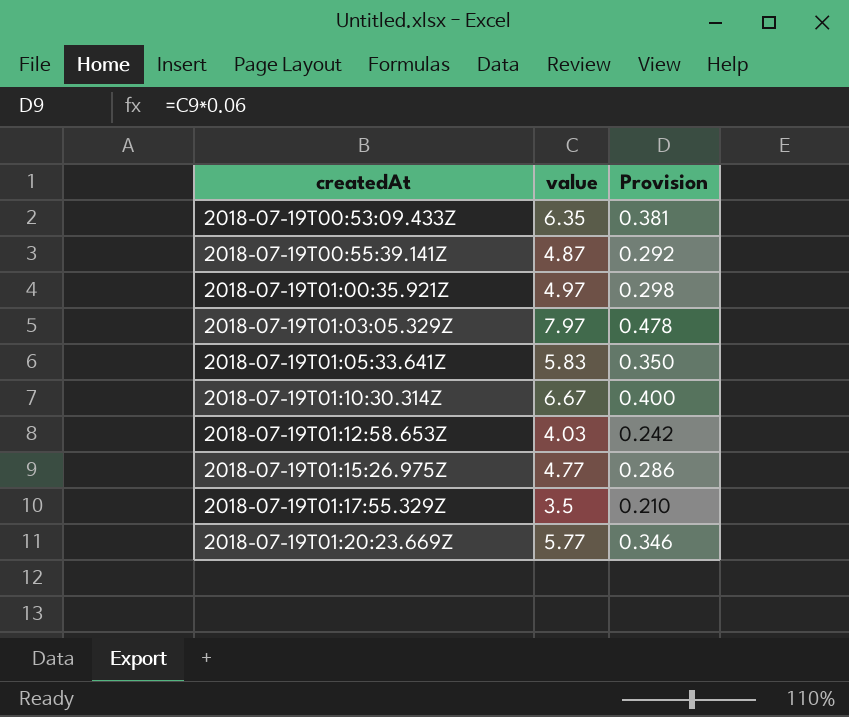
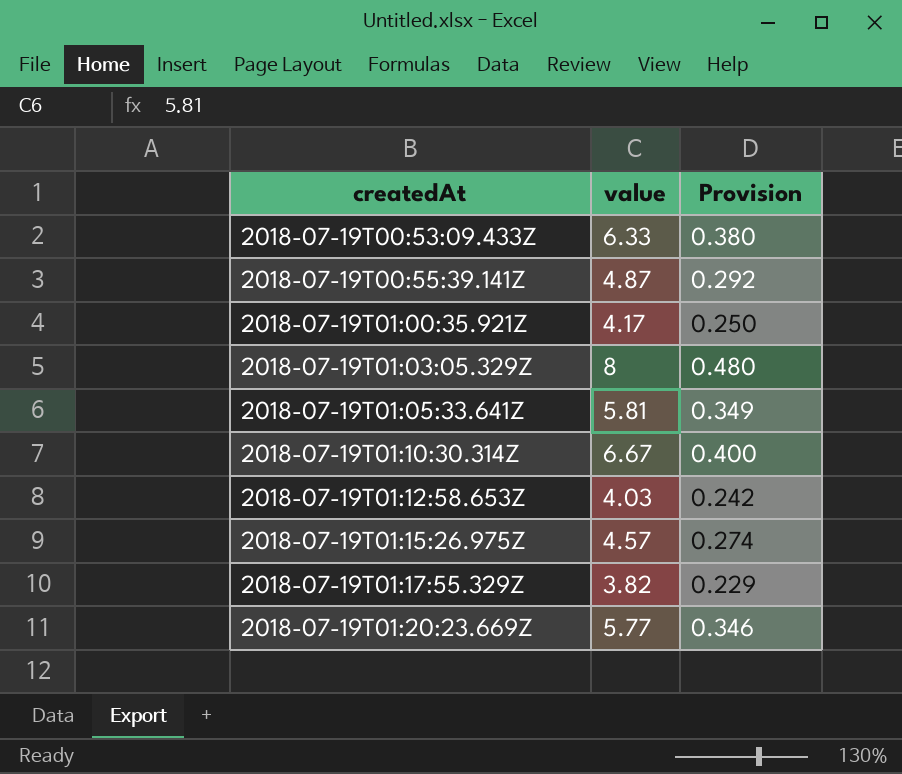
2018-07-19T00:53:09.433Z | value: 6.35 -> 6.33
2018-07-19T00:53:09.433Z | Provision: 0.381 -> 0.380
2018-07-19T01:00:35.921Z | value: 4.97 -> 4.17
2018-07-19T01:00:35.921Z | Provision: 0.298 -> 0.250
2018-07-19T01:03:05.329Z | value: 7.97 -> 8
2018-07-19T01:03:05.329Z | Provision: 0.478 -> 0.480
2018-07-19T01:05:33.641Z | value: 5.83 -> 5.81
2018-07-19T01:05:33.641Z | Provision: 0.350 -> 0.349
2018-07-19T01:15:26.975Z | value: 4.77 -> 4.57
2018-07-19T01:15:26.975Z | Provision: 0.286 -> 0.274
2018-07-19T01:17:55.329Z | value: 3.5 -> 3.82
2018-07-19T01:17:55.329Z | Provision: 0.210 -> 0.229

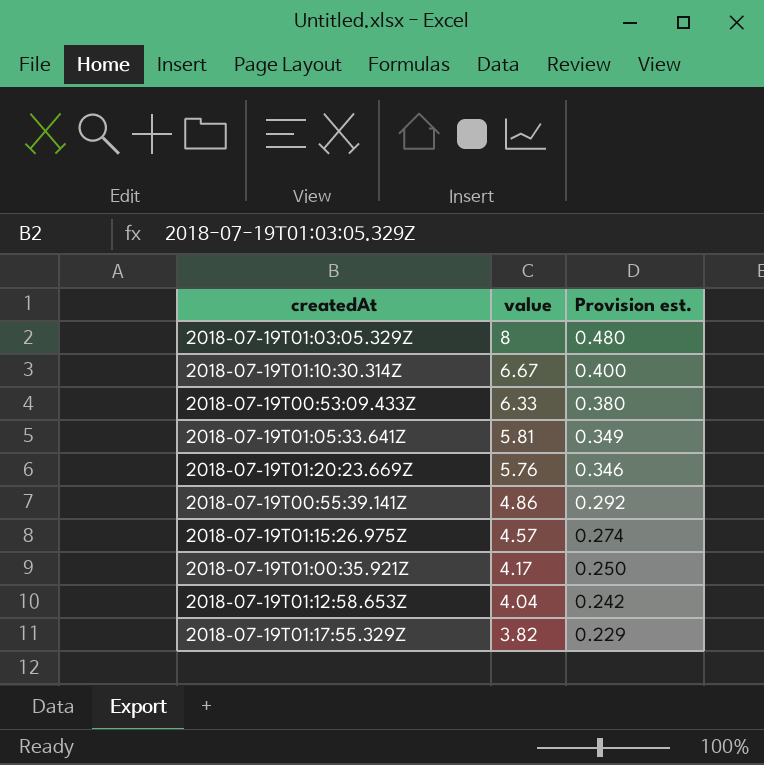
row order: createdAt ascending -> value descending
column name: Provision -> Provision est.
2018-07-19T01:20:23.669Z | value: 5.77 -> 5.76
2018-07-19T00:55:39.141Z | value: 4.87 -> 4.86
2018-07-19T01:12:58.653Z | value: 4.03 -> 4.04

